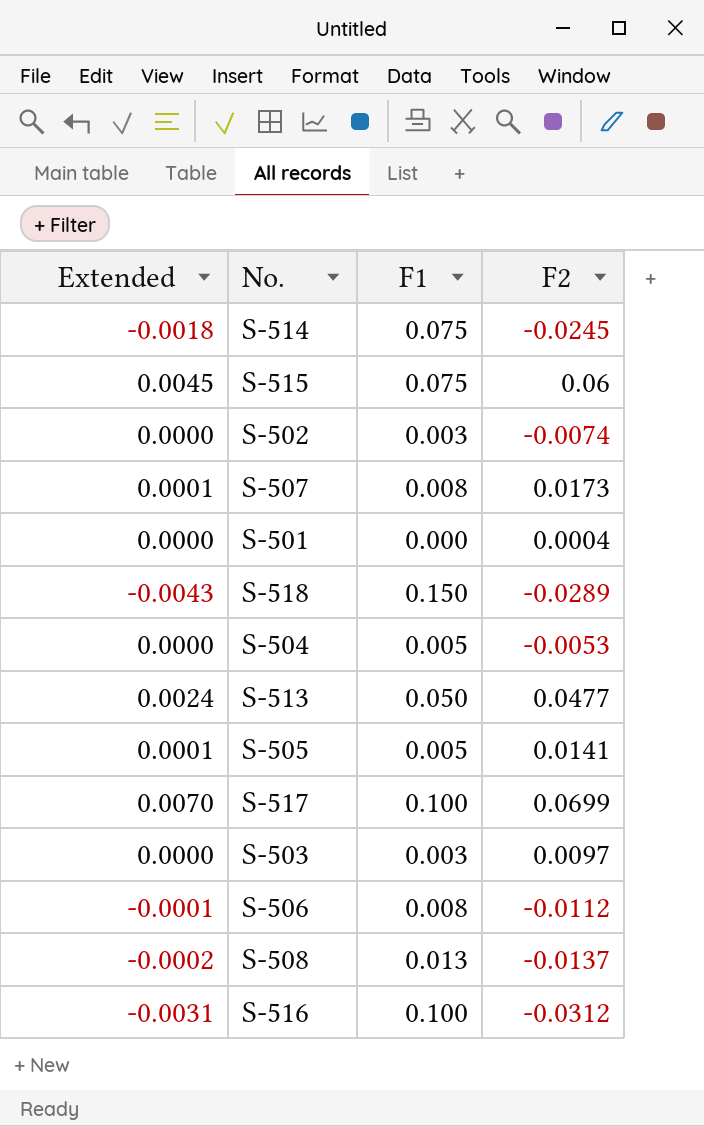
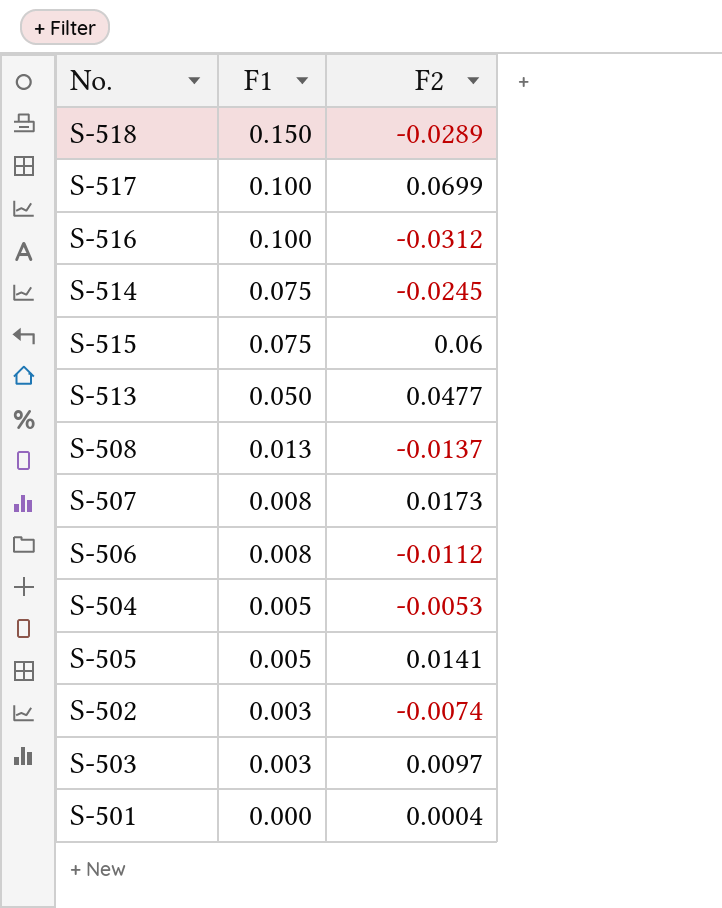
row order: none -> F1 descending
column Extended | formula: [F1] * [F2] -> none

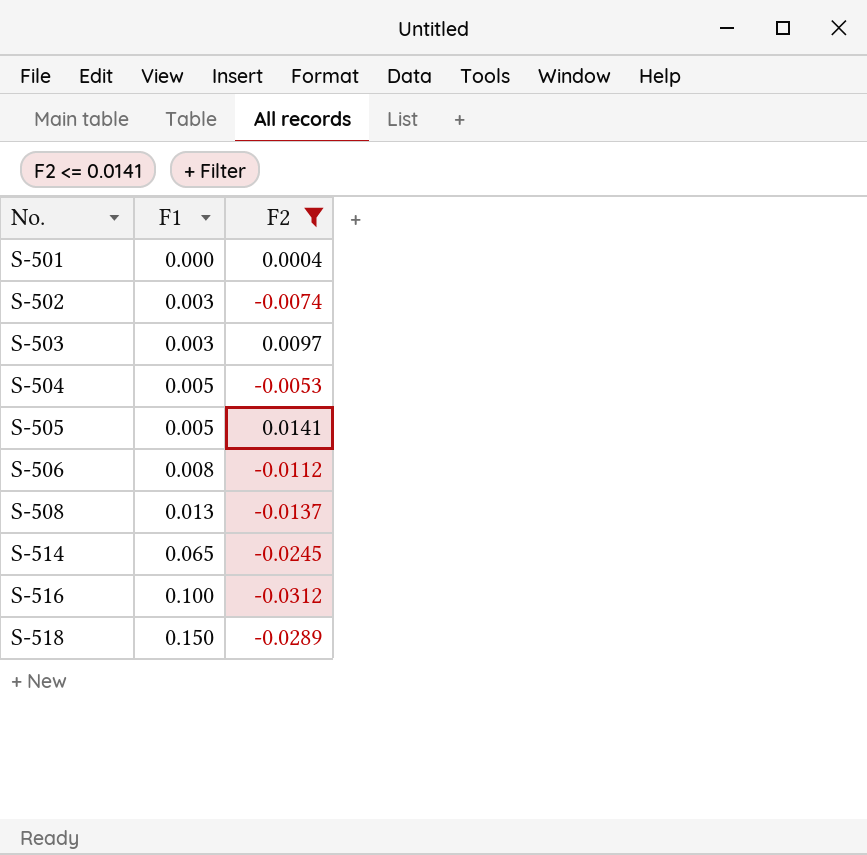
filter: none -> F2 <= 0.0141
row order: F1 descending -> No. ascending
S-514 | F1: 0.075 -> 0.065

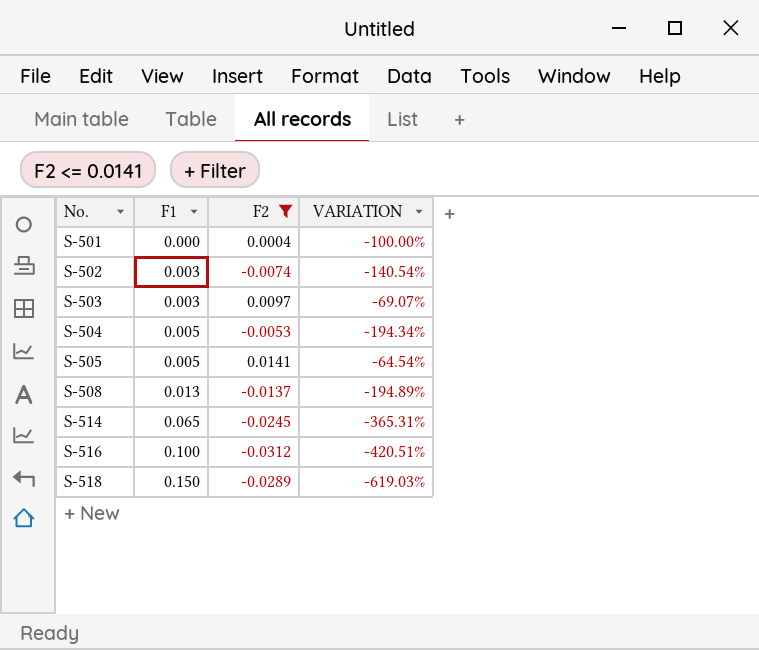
column VARIATION | formula: none -> ([F1] - [F2]) / [F2]
row S-506: 0.008 | -0.0112 -> none

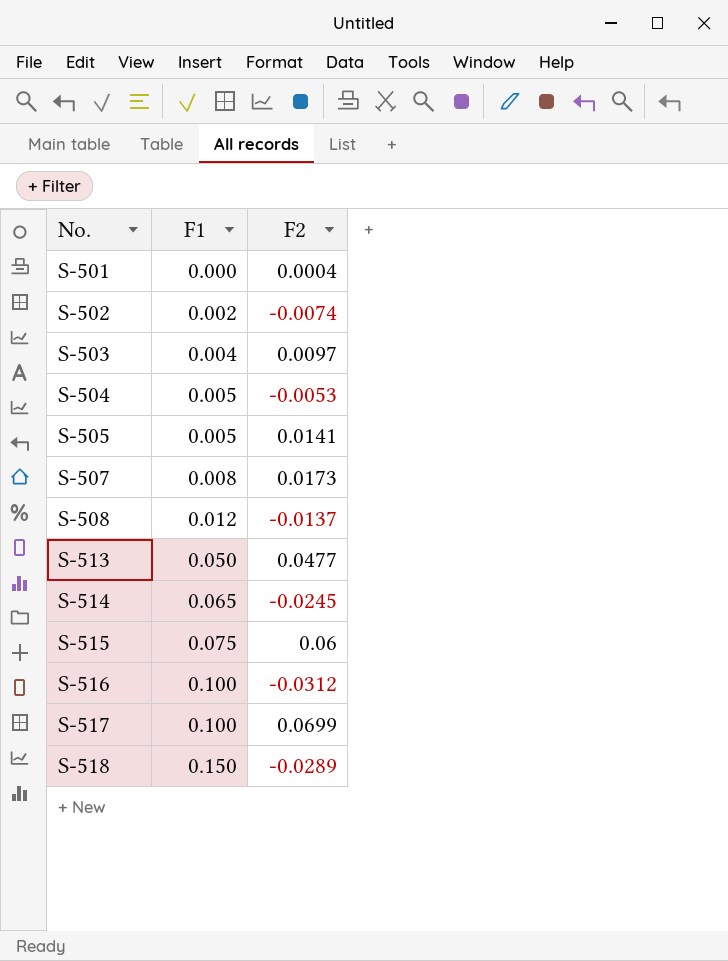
filter: F2 <= 0.0141 -> none
column VARIATION | formula: ([F1] - [F2]) / [F2] -> none
S-502 | F1: 0.003 -> 0.002
S-503 | F1: 0.003 -> 0.004
S-508 | F1: 0.013 -> 0.012

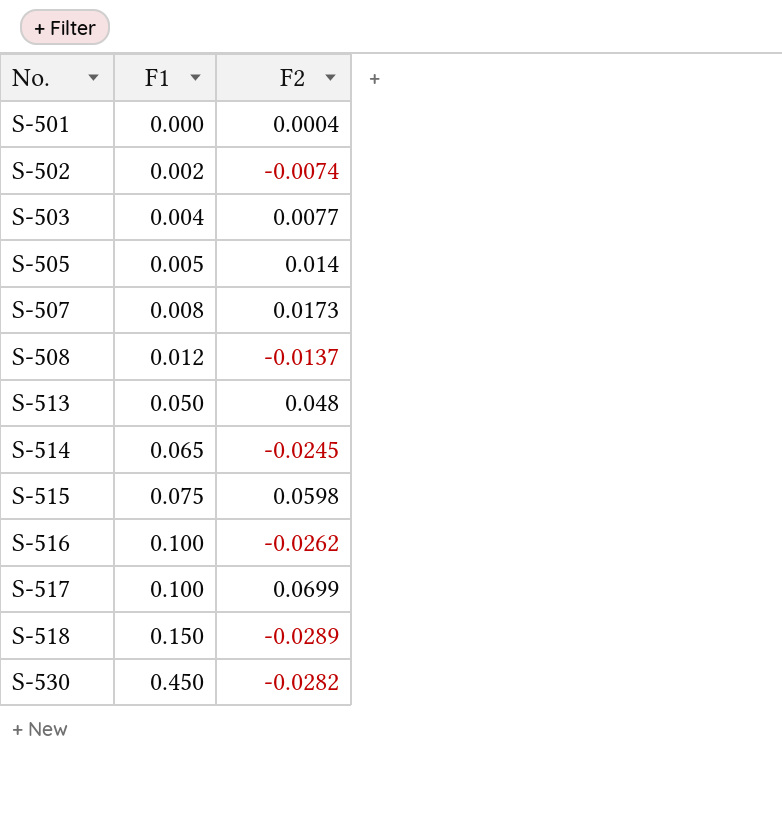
row S-504: 0.005 | -0.0053 -> none
S-503 | F2: 0.0097 -> 0.0077
S-505 | F2: 0.0141 -> 0.014
S-513 | F2: 0.0477 -> 0.048
S-515 | F2: 0.06 -> 0.0598
S-516 | F2: -0.0312 -> -0.0262
row S-530: none -> 0.450 | -0.0282

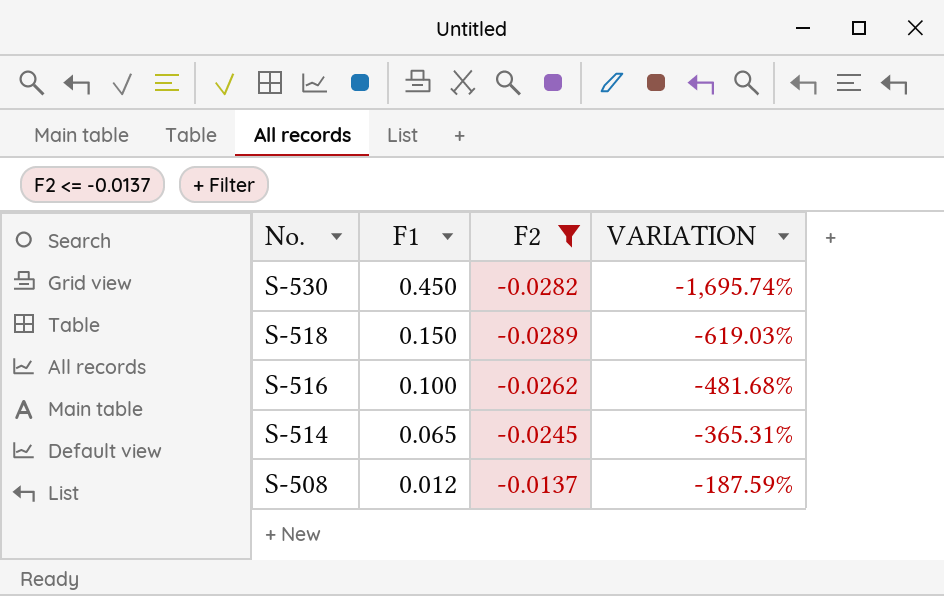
filter: none -> F2 <= -0.0137
row order: No. ascending -> No. descending
column VARIATION | formula: none -> ([F1] - [F2]) / [F2]

